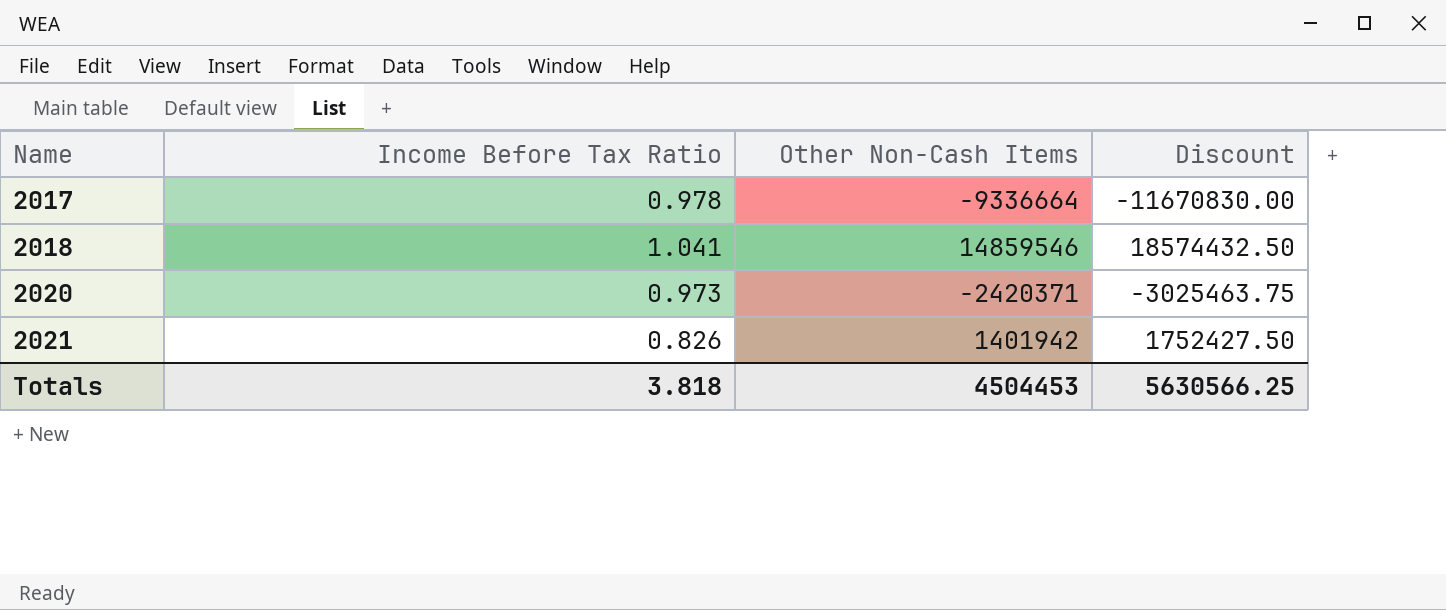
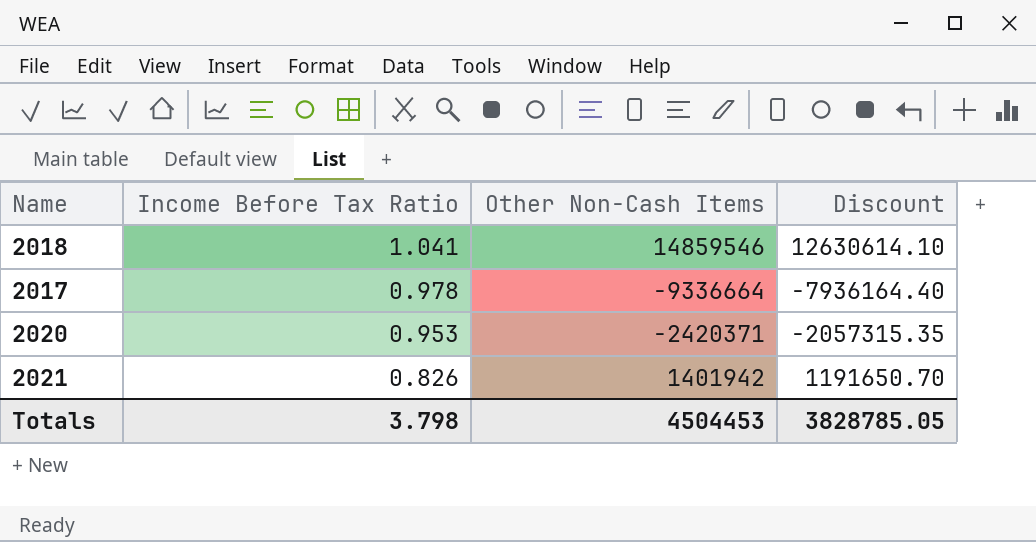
row order: Name ascending -> Income Before Tax Ratio descending
column Discount | formula: [Other Non-Cash Items] * 1.25 -> [Other Non-Cash Items] * 0.85
2020 | Income Before Tax Ratio: 0.973 -> 0.953
Totals | Income Before Tax Ratio: 3.818 -> 3.798
Totals | Discount: 5630566.25 -> 3828785.05

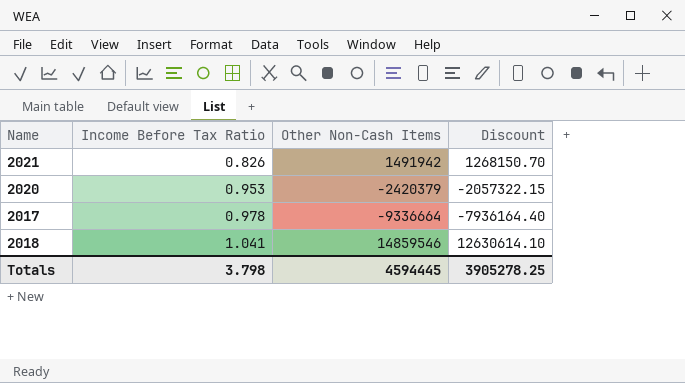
row order: Income Before Tax Ratio descending -> Income Before Tax Ratio ascending
2021 | Other Non-Cash Items: 1401942 -> 1491942
2021 | Discount: 1191650.70 -> 1268150.70
2020 | Other Non-Cash Items: -2420371 -> -2420379
2020 | Discount: -2057315.35 -> -2057322.15
Totals | Other Non-Cash Items: 4504453 -> 4594445
Totals | Discount: 3828785.05 -> 3905278.25

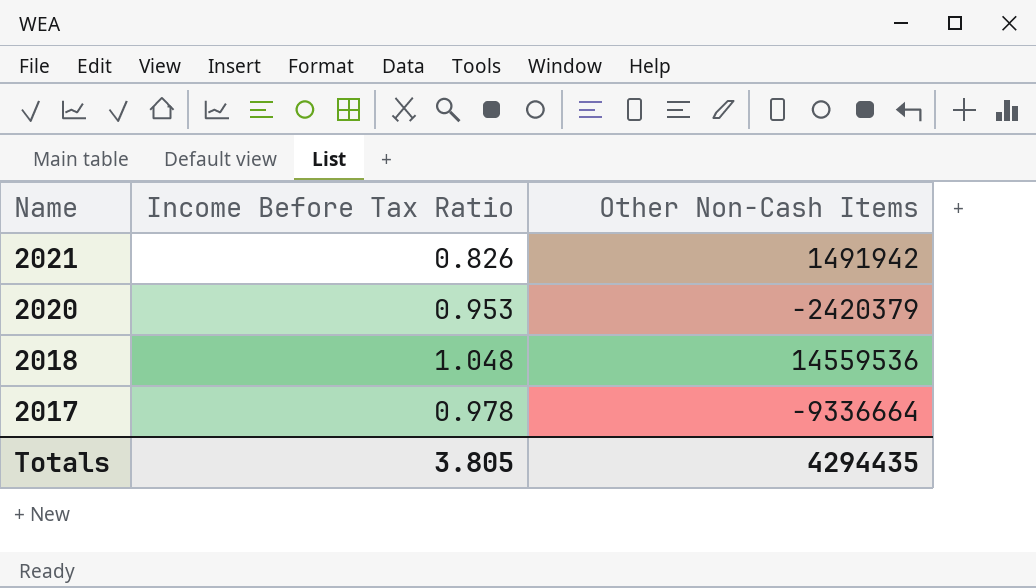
row order: Income Before Tax Ratio ascending -> Name descending
column Discount | formula: [Other Non-Cash Items] * 0.85 -> none
2018 | Income Before Tax Ratio: 1.041 -> 1.048
2018 | Other Non-Cash Items: 14859546 -> 14559536
Totals | Income Before Tax Ratio: 3.798 -> 3.805
Totals | Other Non-Cash Items: 4594445 -> 4294435

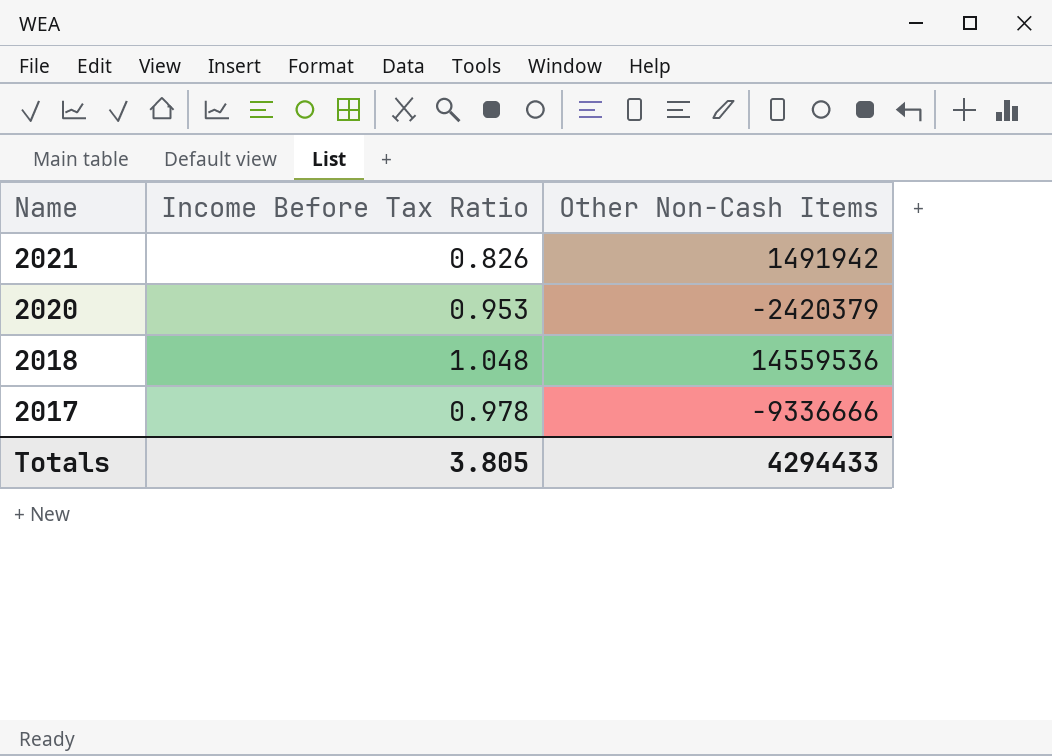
2017 | Other Non-Cash Items: -9336664 -> -9336666
Totals | Other Non-Cash Items: 4294435 -> 4294433

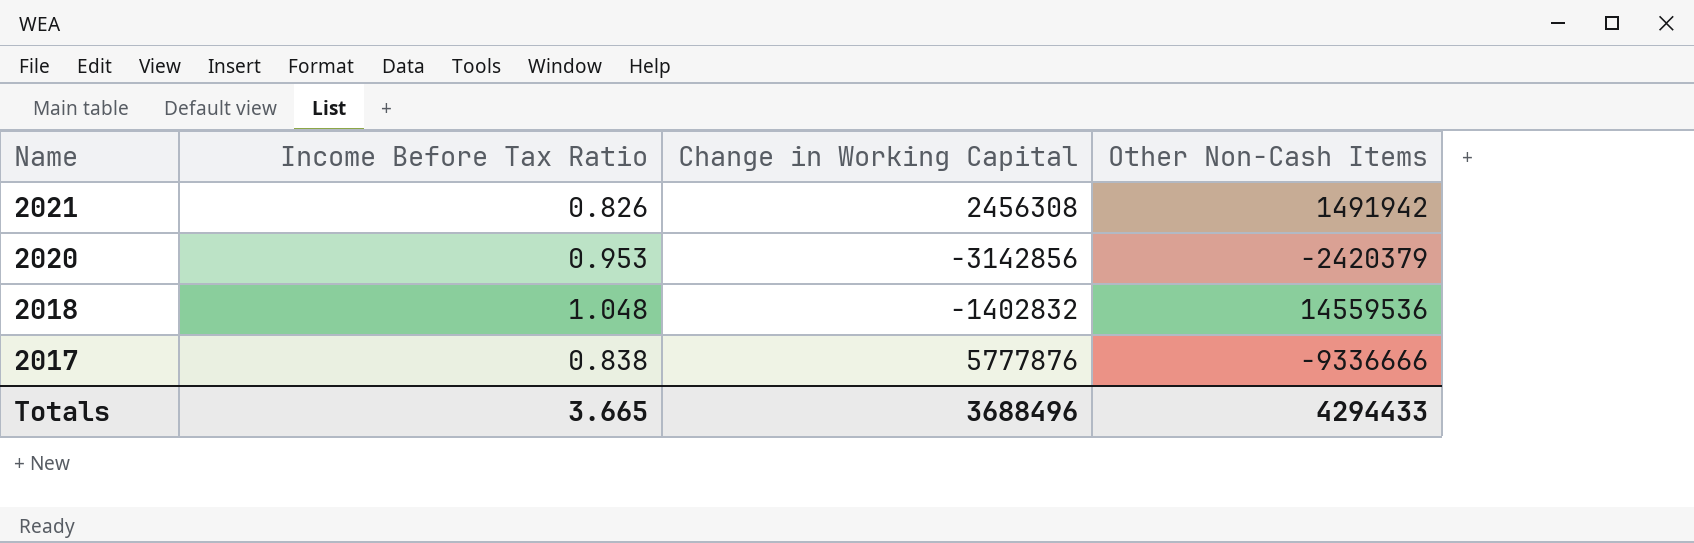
column Change in Working Capital | position: none -> 3
2017 | Income Before Tax Ratio: 0.978 -> 0.838
Totals | Income Before Tax Ratio: 3.805 -> 3.665

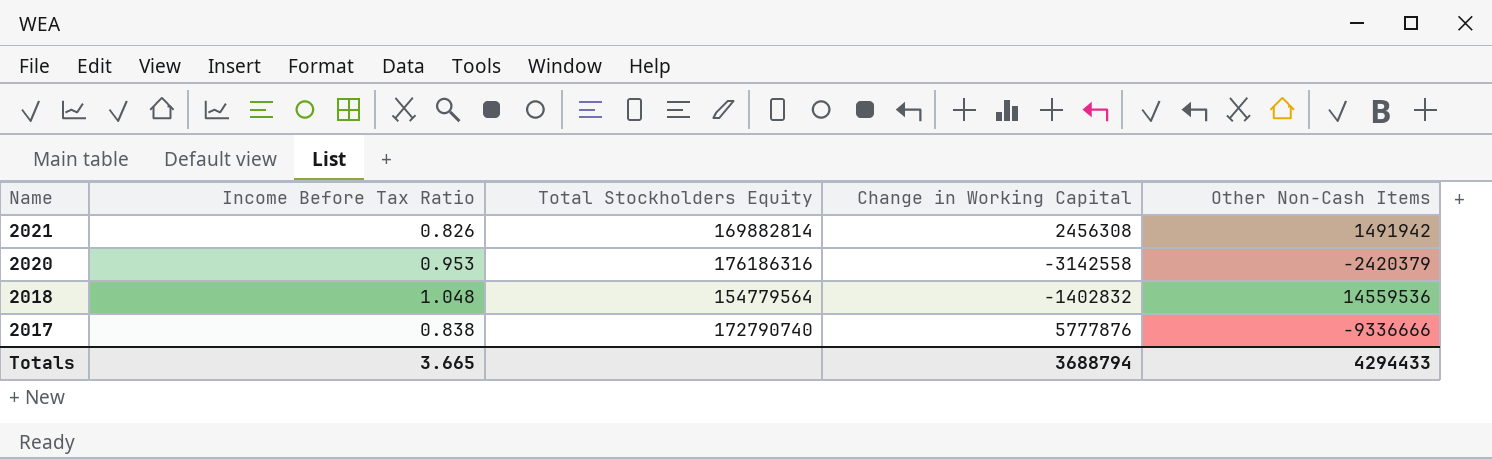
column Total Stockholders Equity | position: none -> 3
2020 | Change in Working Capital: -3142856 -> -3142558
Totals | Change in Working Capital: 3688496 -> 3688794

